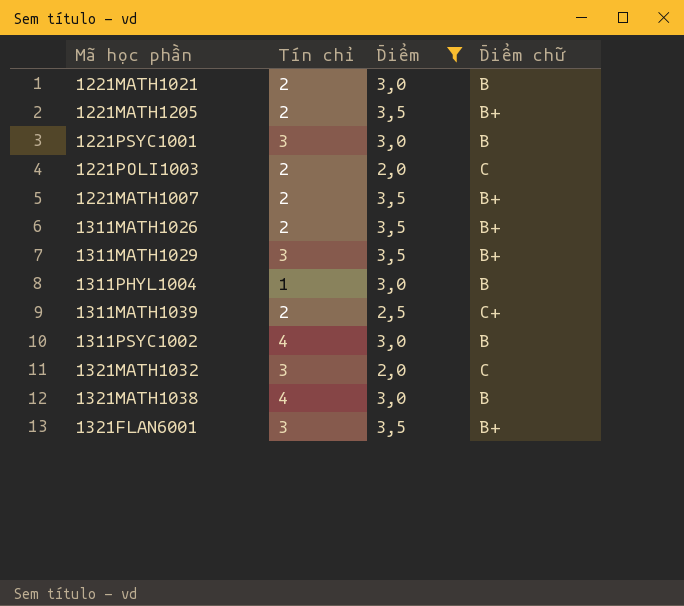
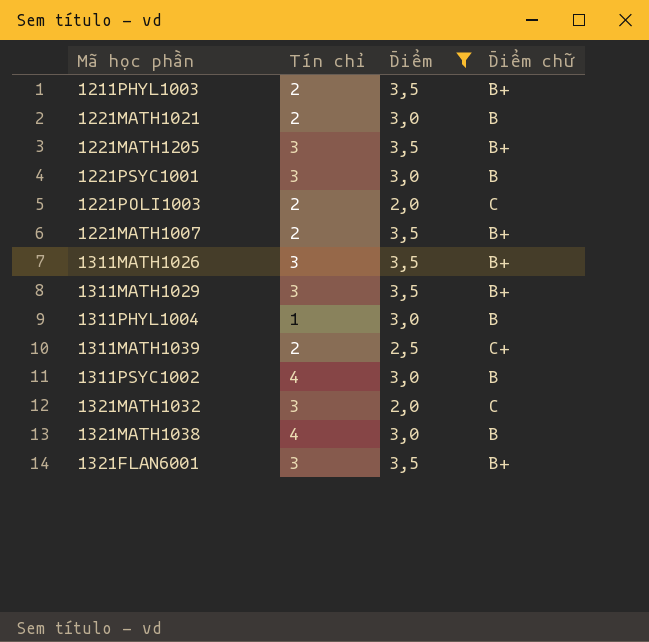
row 1211PHYL1003: none -> 2 | 3,5 | B+
1221MATH1205 | Tín chỉ: 2 -> 3
1311MATH1026 | Tín chỉ: 2 -> 3

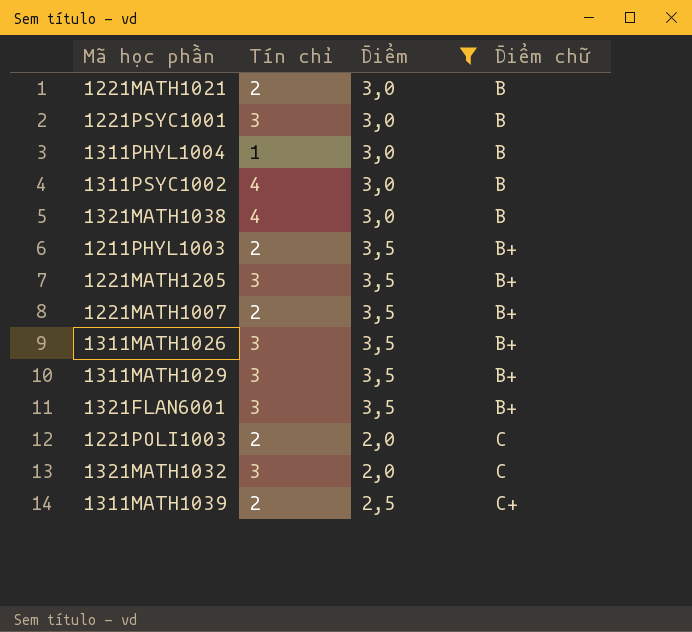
row order: none -> Điểm chữ ascending

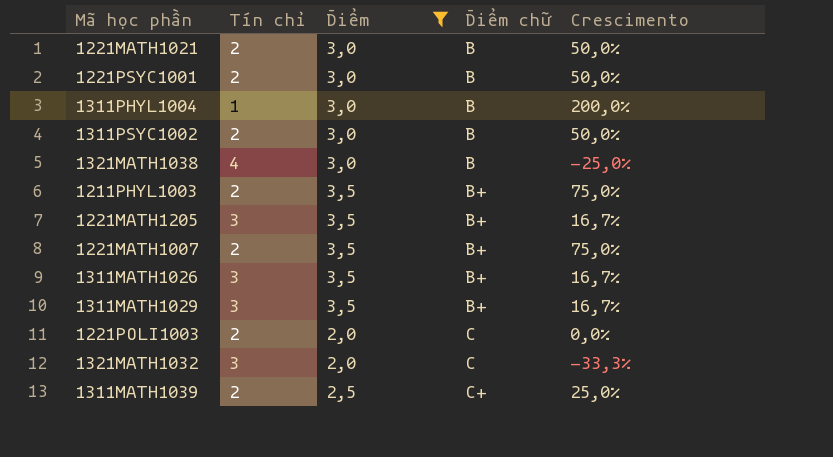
column Crescimento | formula: none -> ([Điểm] - [Tín chỉ]) / [Tín chỉ]
row 1321FLAN6001: 3 | 3,5 | B+ -> none
1221PSYC1001 | Tín chỉ: 3 -> 2
1311PSYC1002 | Tín chỉ: 4 -> 2

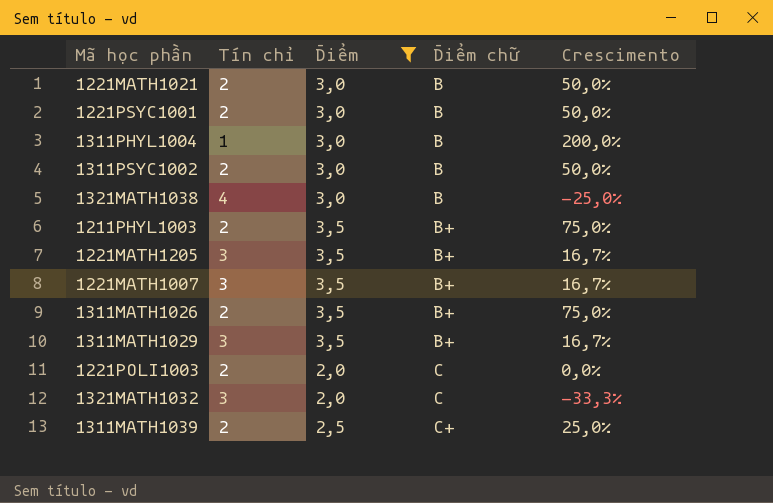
1221MATH1007 | Tín chỉ: 2 -> 3
1221MATH1007 | Crescimento: 75,0% -> 16,7%
1311MATH1026 | Tín chỉ: 3 -> 2
1311MATH1026 | Crescimento: 16,7% -> 75,0%

